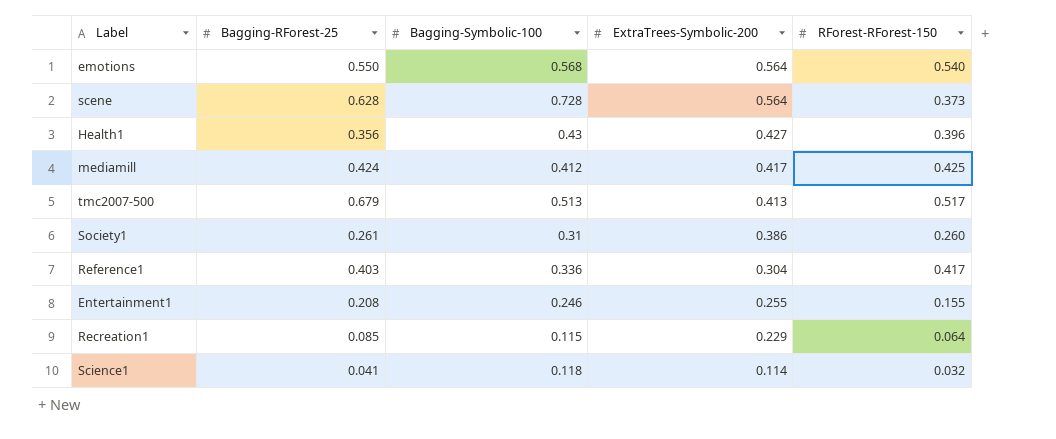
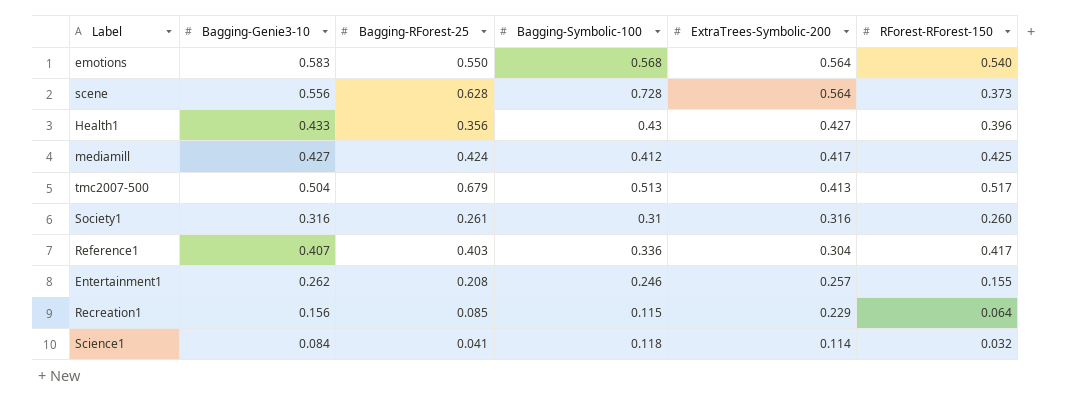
column Bagging-Genie3-10 | position: none -> 2
Society1 | ExtraTrees-Symbolic-200: 0.386 -> 0.316
Entertainment1 | ExtraTrees-Symbolic-200: 0.255 -> 0.257

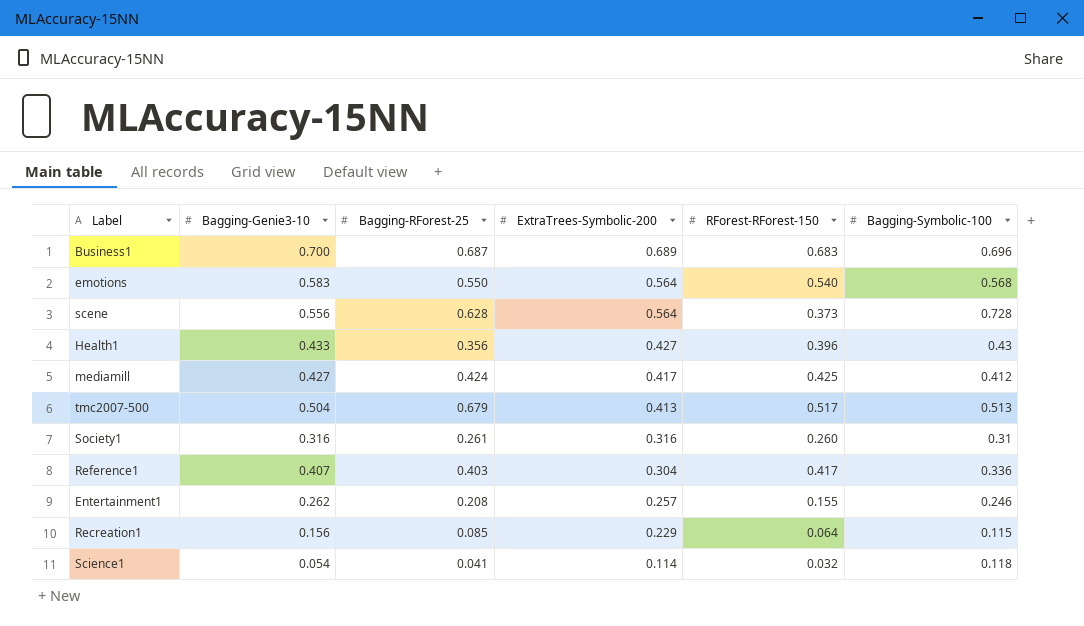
column Bagging-Symbolic-100 | position: 4 -> 6
row Business1: none -> 0.700 | 0.687 | 0.689 | 0.683 | 0.696
Science1 | Bagging-Genie3-10: 0.084 -> 0.054

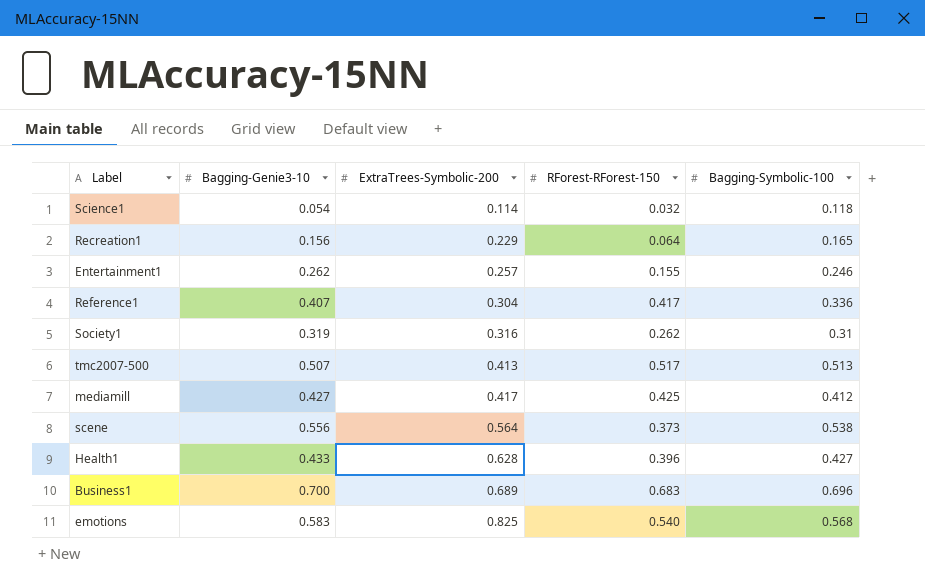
row order: ExtraTrees-Symbolic-200 descending -> ExtraTrees-Symbolic-200 ascending
column Bagging-RForest-25 | position: 3 -> none
Recreation1 | Bagging-Symbolic-100: 0.115 -> 0.165
Society1 | Bagging-Genie3-10: 0.316 -> 0.319
Society1 | RForest-RForest-150: 0.260 -> 0.262
tmc2007-500 | Bagging-Genie3-10: 0.504 -> 0.507
scene | Bagging-Symbolic-100: 0.728 -> 0.538
Health1 | ExtraTrees-Symbolic-200: 0.427 -> 0.628
Health1 | Bagging-Symbolic-100: 0.43 -> 0.427
emotions | ExtraTrees-Symbolic-200: 0.564 -> 0.825

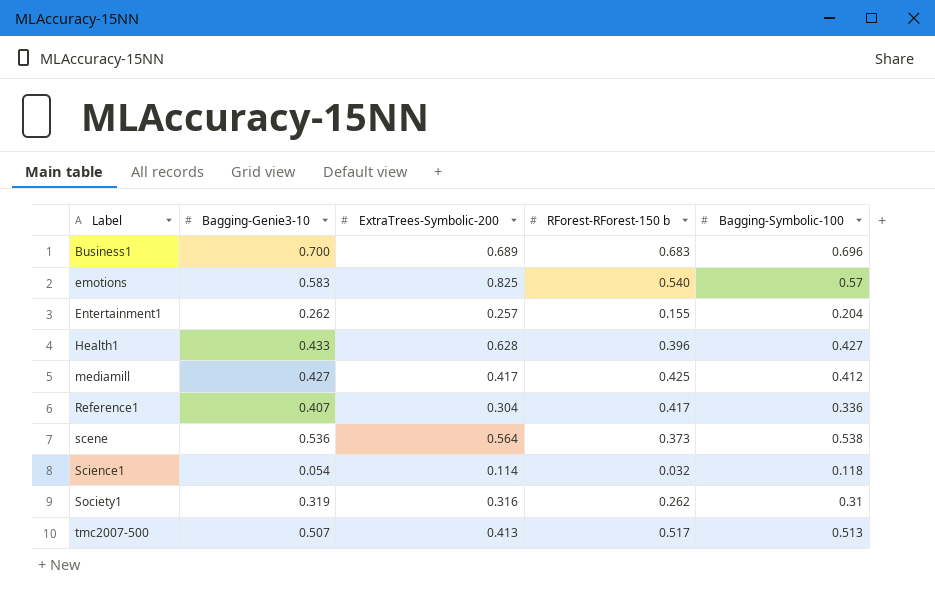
row order: ExtraTrees-Symbolic-200 ascending -> Label ascending
column name: RForest-RForest-150 -> RForest-RForest-150 b
row Recreation1: 0.156 | 0.229 | 0.064 | 0.165 -> none
emotions | Bagging-Symbolic-100: 0.568 -> 0.57
Entertainment1 | Bagging-Symbolic-100: 0.246 -> 0.204
scene | Bagging-Genie3-10: 0.556 -> 0.536

